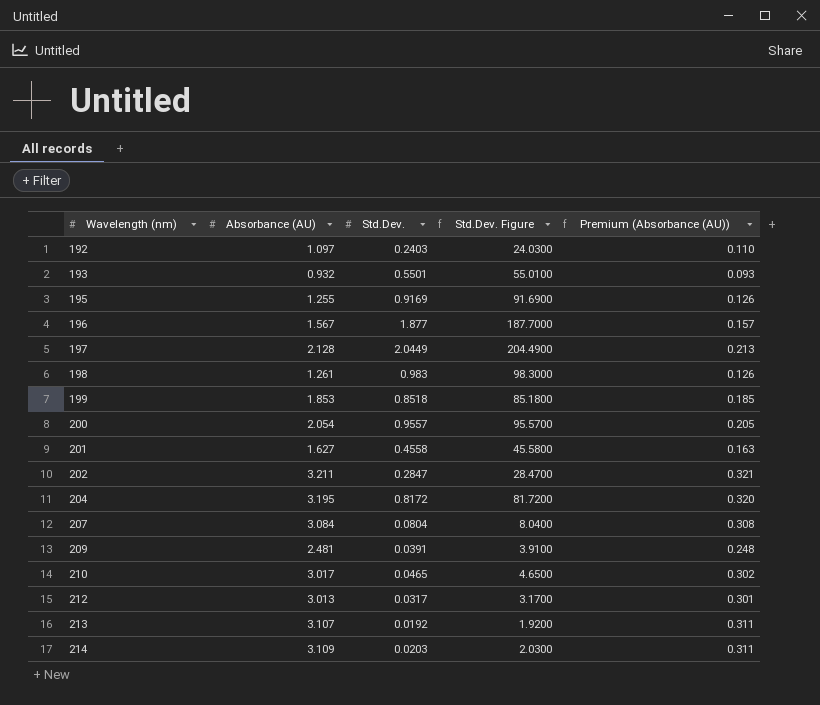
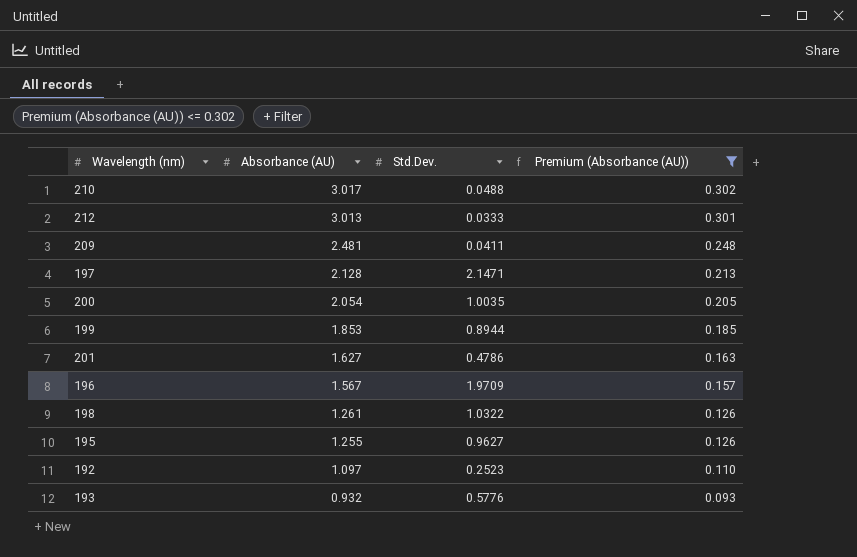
filter: none -> Premium (Absorbance (AU)) <= 0.302
row order: Wavelength (nm) ascending -> Absorbance (AU) descending
column Std.Dev. Figure | formula: [Std.Dev.] * 100 -> none
210 | Std.Dev.: 0.0465 -> 0.0488
212 | Std.Dev.: 0.0317 -> 0.0333
209 | Std.Dev.: 0.0391 -> 0.0411
197 | Std.Dev.: 2.0449 -> 2.1471
200 | Std.Dev.: 0.9557 -> 1.0035
199 | Std.Dev.: 0.8518 -> 0.8944
201 | Std.Dev.: 0.4558 -> 0.4786
196 | Std.Dev.: 1.877 -> 1.9709
198 | Std.Dev.: 0.983 -> 1.0322
195 | Std.Dev.: 0.9169 -> 0.9627
192 | Std.Dev.: 0.2403 -> 0.2523
193 | Std.Dev.: 0.5501 -> 0.5776

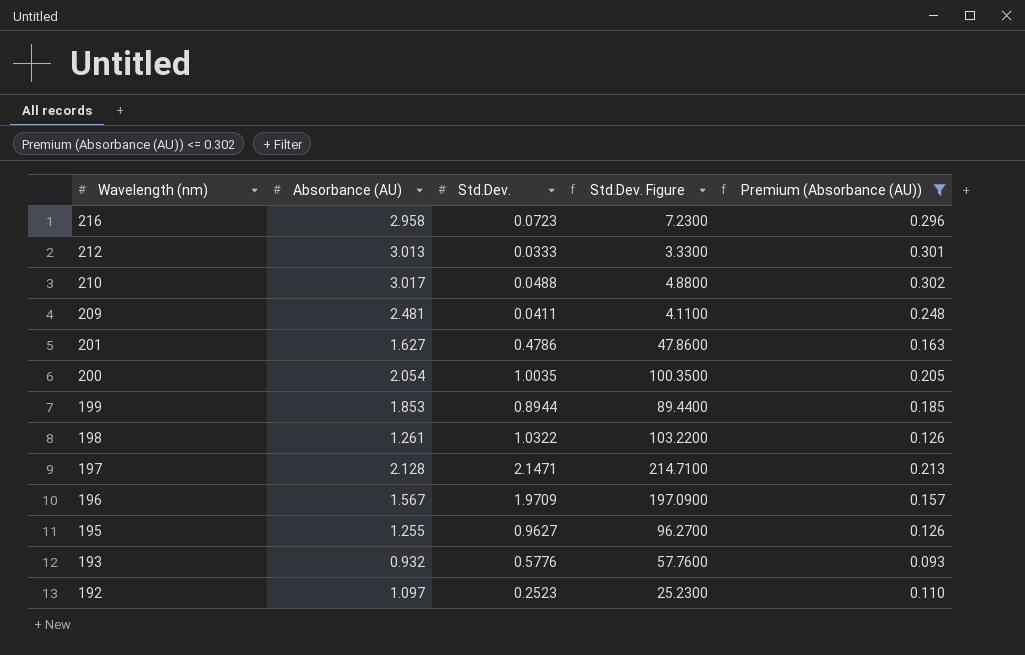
row order: Absorbance (AU) descending -> Wavelength (nm) descending
column Std.Dev. Figure | formula: none -> [Std.Dev.] * 100
row 216: none -> 2.958 | 0.0723 | 7.2300 | 0.296

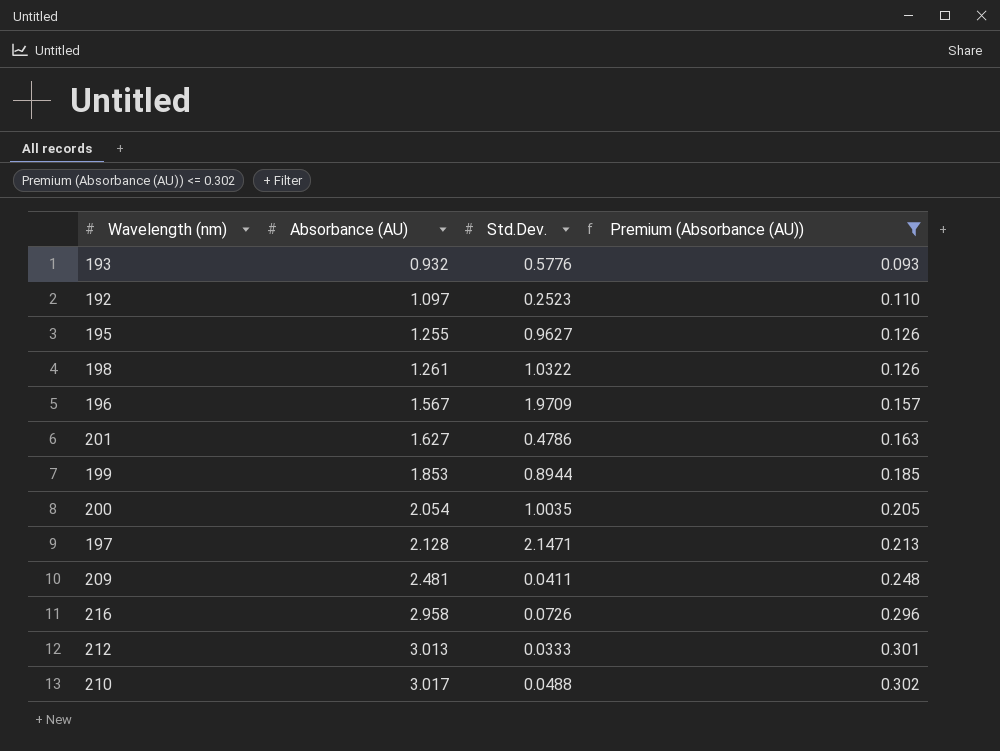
row order: Wavelength (nm) descending -> Absorbance (AU) ascending
column Std.Dev. Figure | formula: [Std.Dev.] * 100 -> none
216 | Std.Dev.: 0.0723 -> 0.0726

